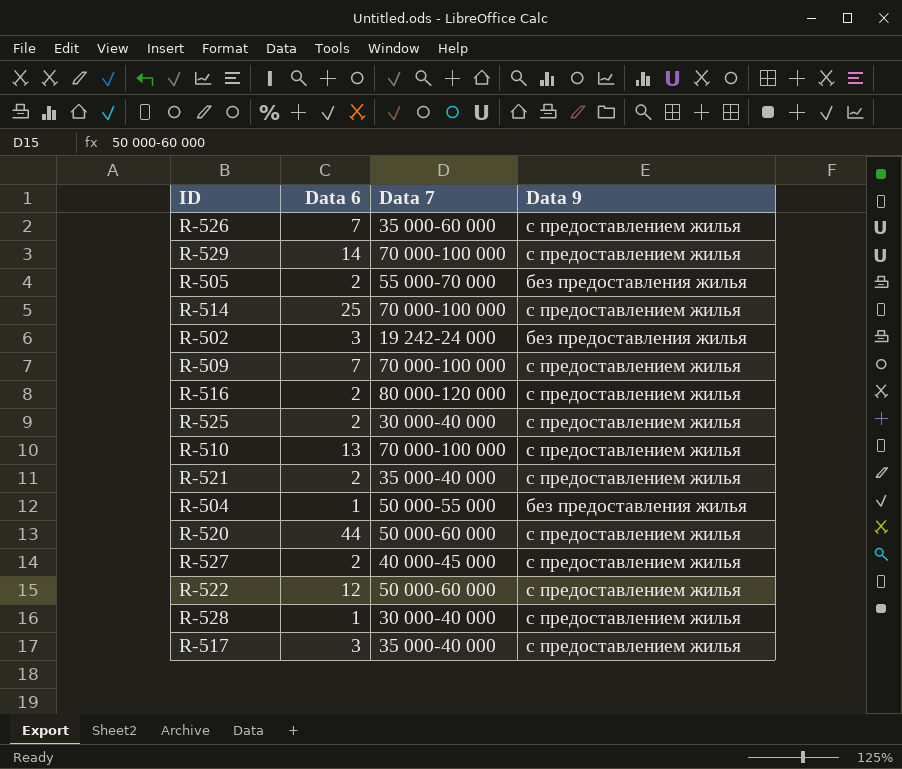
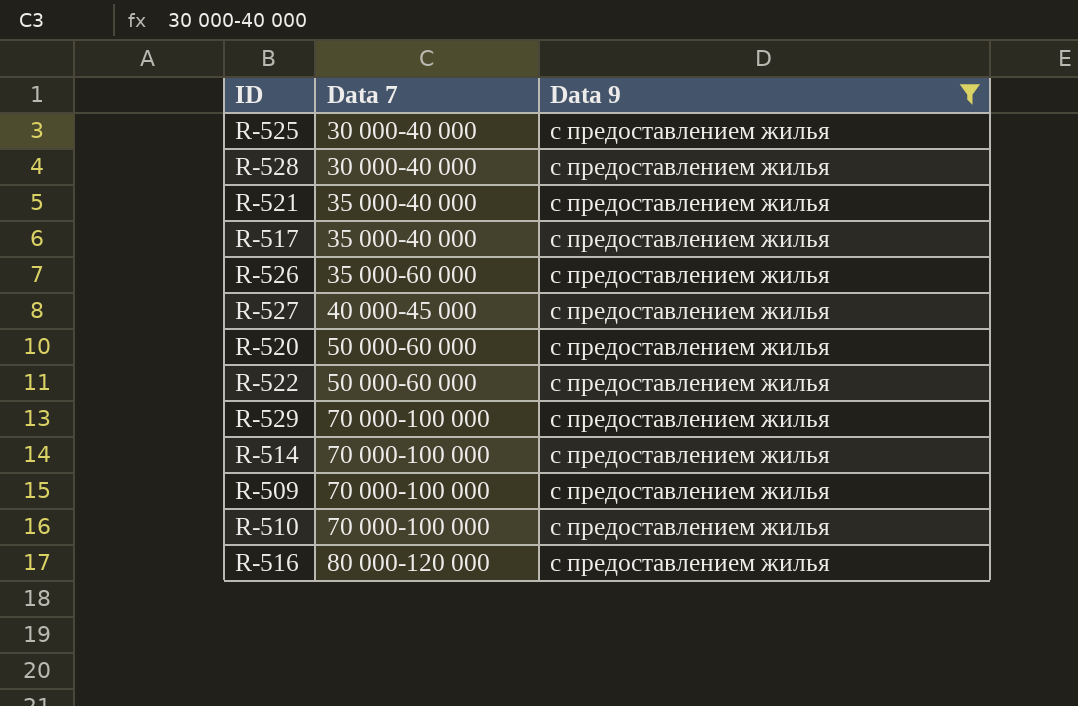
filter: none -> Data 9 = с предоставлением жилья
row order: none -> Data 7 ascending
column Data 6 | position: 2 -> none

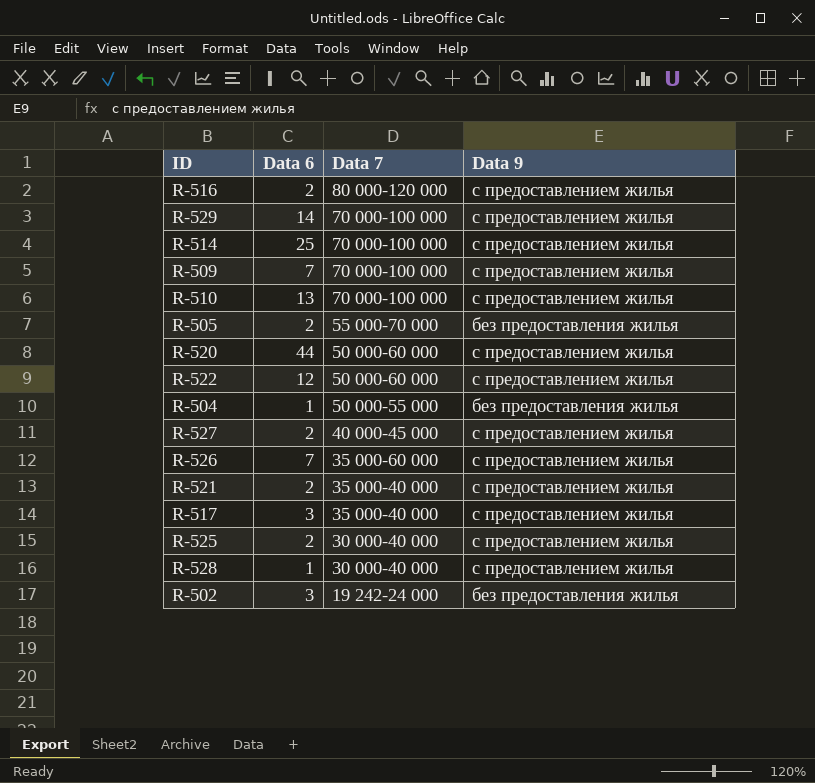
filter: Data 9 = с предоставлением жилья -> none
row order: Data 7 ascending -> Data 7 descending
column Data 6 | position: none -> 2

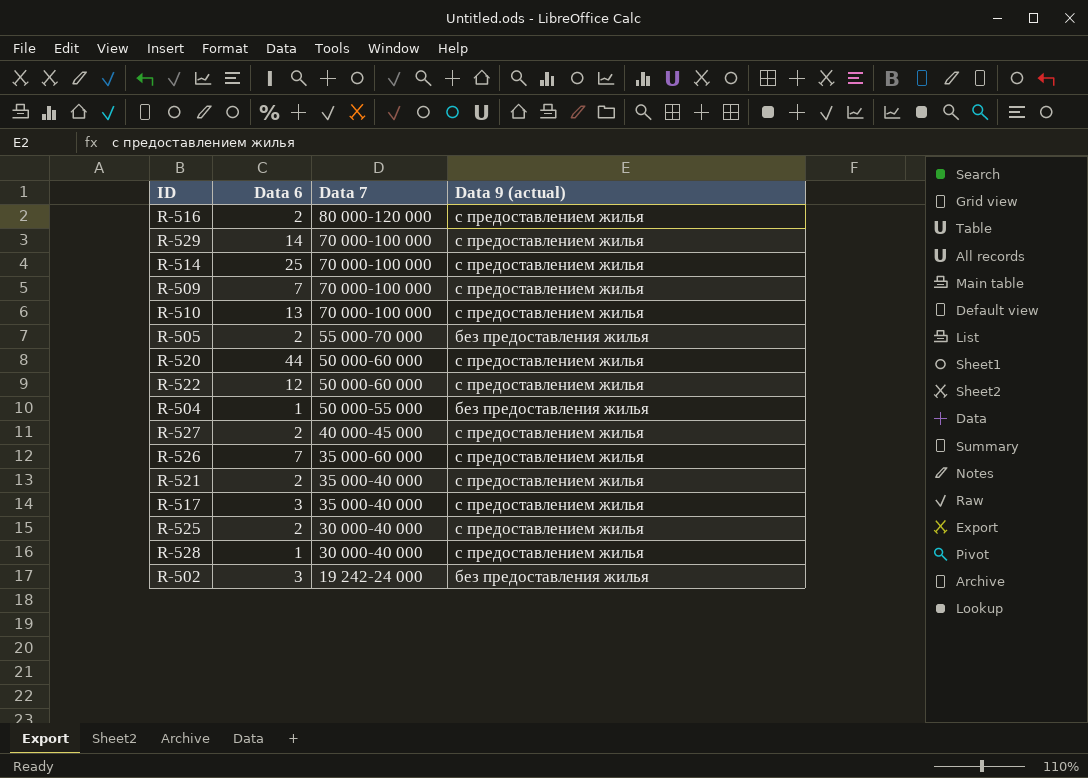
column name: Data 9 -> Data 9 (actual)

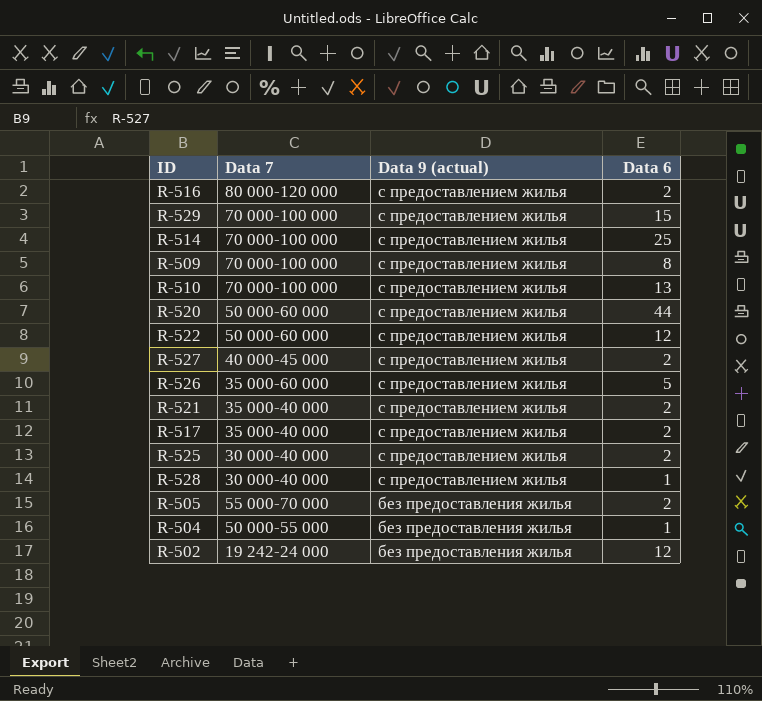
row order: Data 7 descending -> Data 9 (actual) descending
column Data 6 | position: 2 -> 4
R-529 | Data 6: 14 -> 15
R-509 | Data 6: 7 -> 8
R-526 | Data 6: 7 -> 5
R-517 | Data 6: 3 -> 2
R-502 | Data 6: 3 -> 12

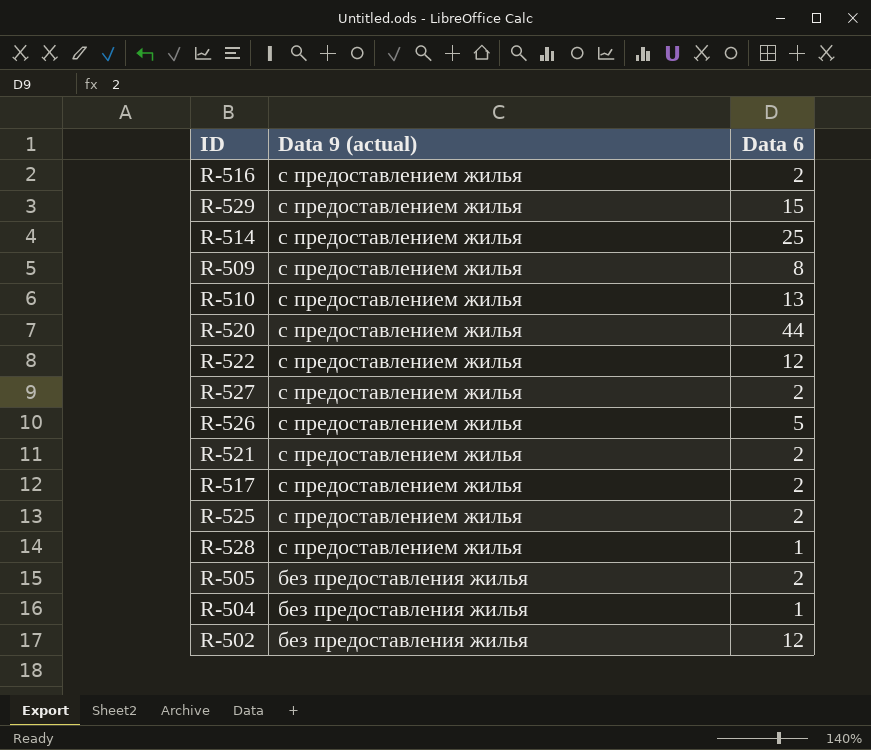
column Data 7 | position: 2 -> none

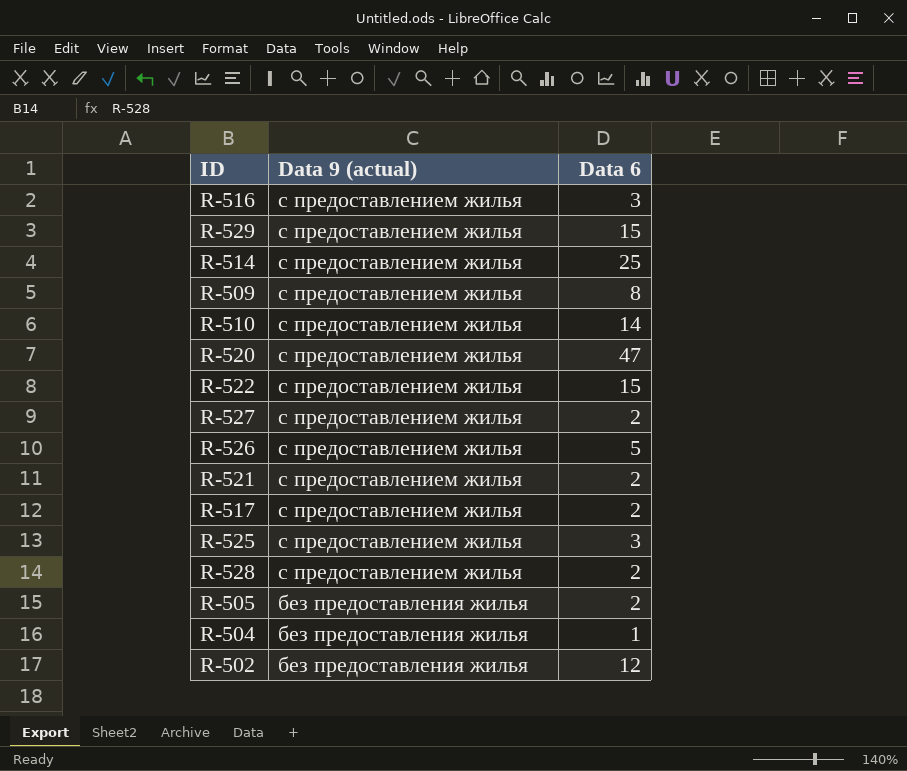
R-516 | Data 6: 2 -> 3
R-510 | Data 6: 13 -> 14
R-520 | Data 6: 44 -> 47
R-522 | Data 6: 12 -> 15
R-525 | Data 6: 2 -> 3
R-528 | Data 6: 1 -> 2

